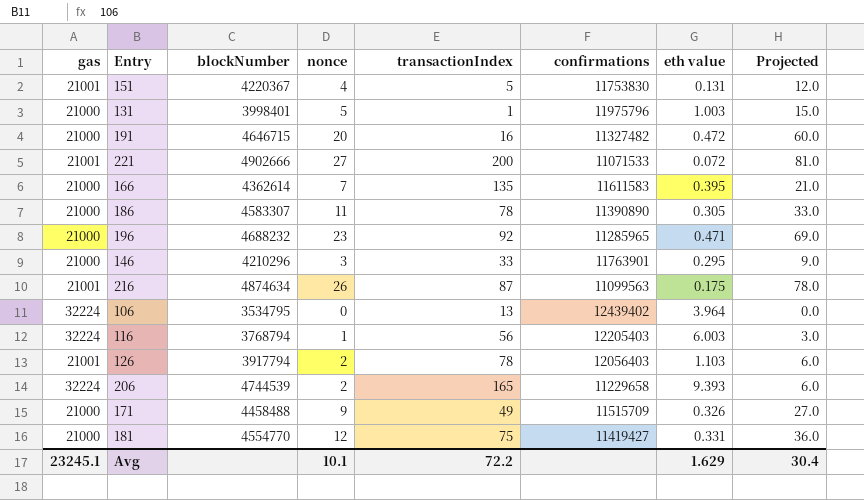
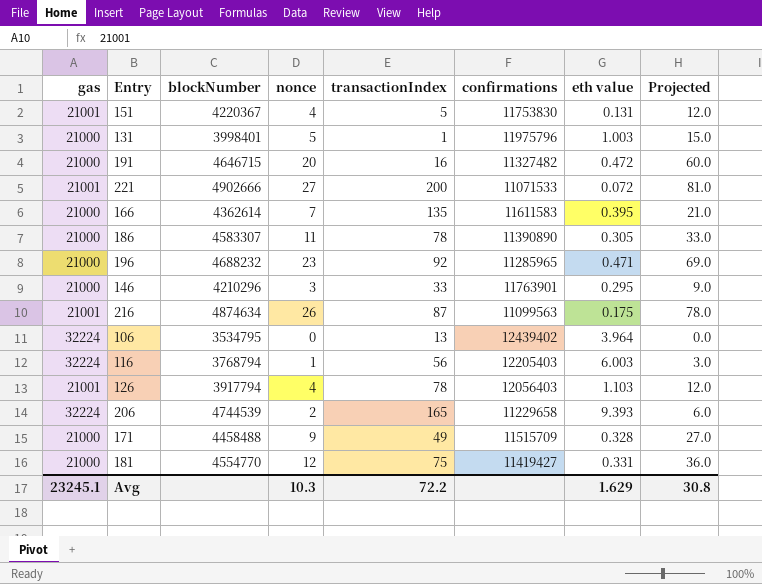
126 | nonce: 2 -> 4
126 | Projected: 6.0 -> 12.0
171 | eth value: 0.326 -> 0.328
Avg | nonce: 10.1 -> 10.3
Avg | Projected: 30.4 -> 30.8

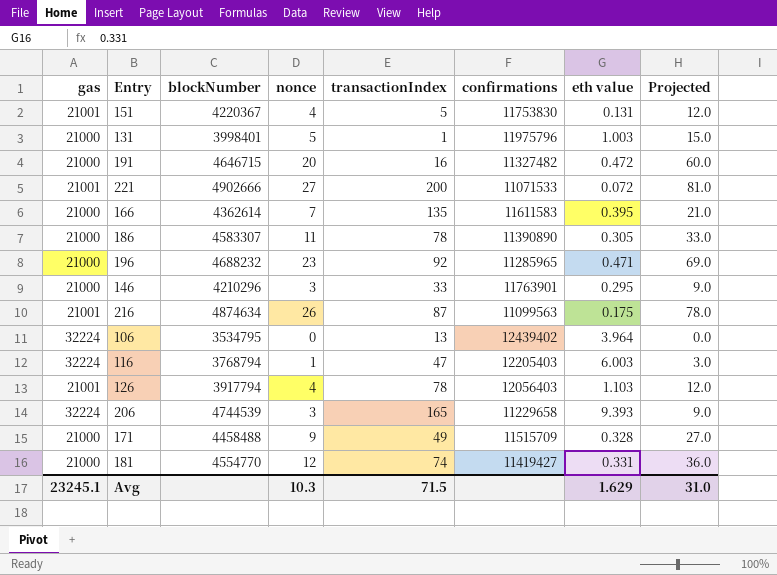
116 | transactionIndex: 56 -> 47
206 | nonce: 2 -> 3
206 | Projected: 6.0 -> 9.0
181 | transactionIndex: 75 -> 74
Avg | transactionIndex: 72.2 -> 71.5
Avg | Projected: 30.8 -> 31.0

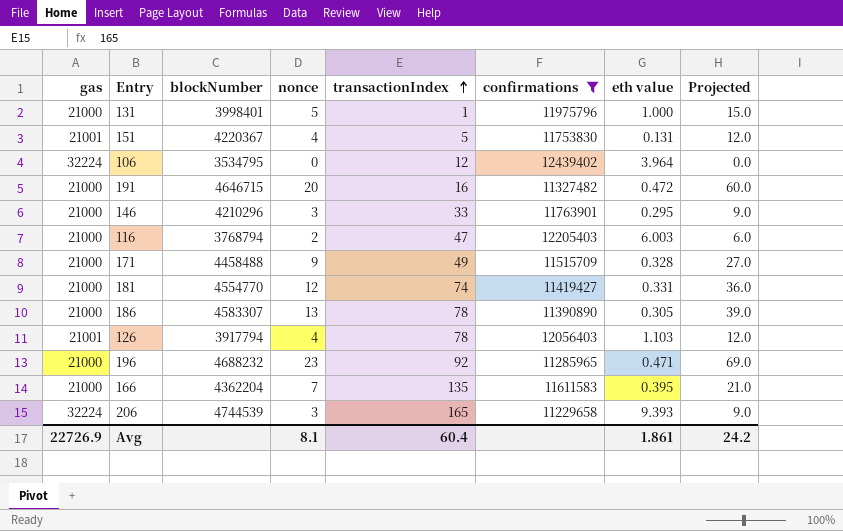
filter: none -> confirmations >= 11229658
row order: none -> transactionIndex ascending
131 | eth value: 1.003 -> 1.000
106 | transactionIndex: 13 -> 12
116 | gas: 32224 -> 21000
116 | nonce: 1 -> 2
116 | Projected: 3.0 -> 6.0
186 | nonce: 11 -> 13
186 | Projected: 33.0 -> 39.0
166 | blockNumber: 4362614 -> 4362204
Avg | gas: 23245.1 -> 22726.9
Avg | nonce: 10.3 -> 8.1
Avg | transactionIndex: 71.5 -> 60.4
Avg | eth value: 1.629 -> 1.861
Avg | Projected: 31.0 -> 24.2

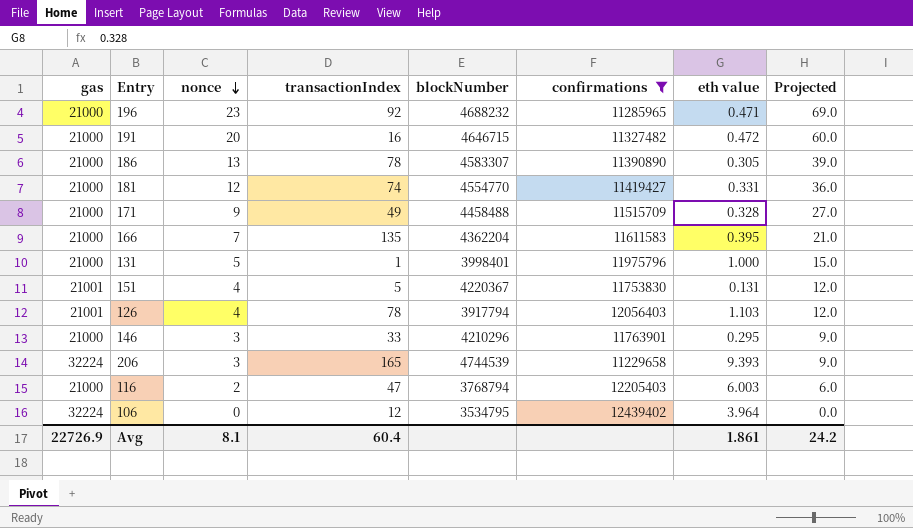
row order: transactionIndex ascending -> nonce descending
column blockNumber | position: 3 -> 5

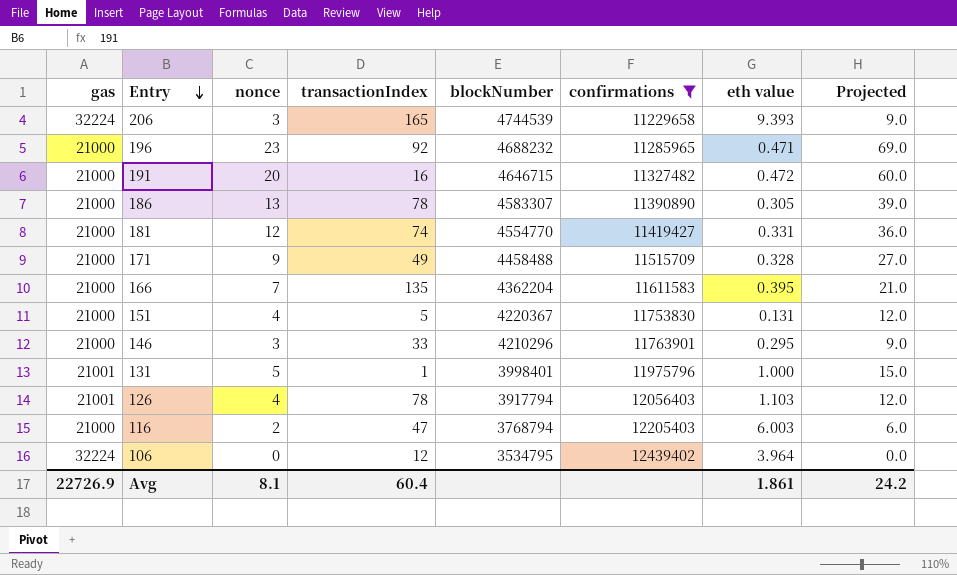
row order: nonce descending -> Entry descending
151 | gas: 21001 -> 21000
131 | gas: 21000 -> 21001

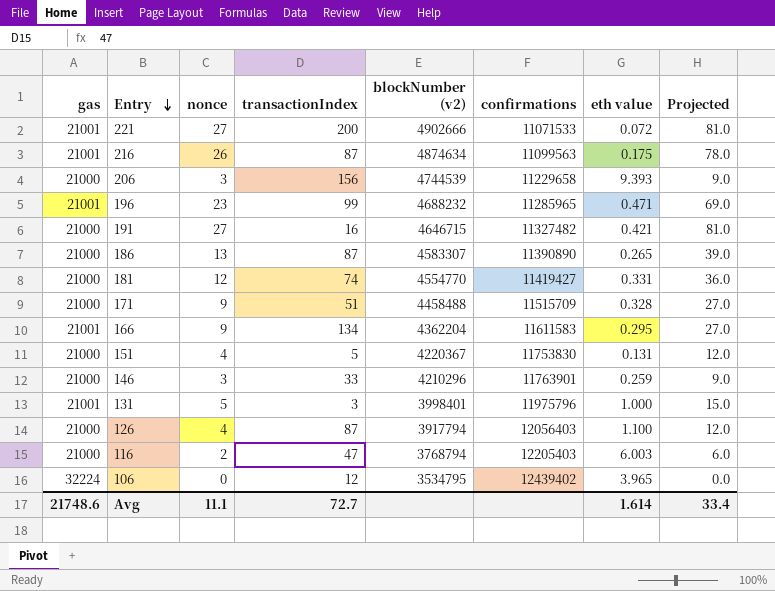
filter: confirmations >= 11229658 -> none
column name: blockNumber -> blockNumber (v2)
206 | gas: 32224 -> 21000
206 | transactionIndex: 165 -> 156
196 | gas: 21000 -> 21001
196 | transactionIndex: 92 -> 99
191 | nonce: 20 -> 27
191 | eth value: 0.472 -> 0.421
191 | Projected: 60.0 -> 81.0
186 | transactionIndex: 78 -> 87
186 | eth value: 0.305 -> 0.265
171 | transactionIndex: 49 -> 51
166 | gas: 21000 -> 21001
166 | nonce: 7 -> 9
166 | transactionIndex: 135 -> 134
166 | eth value: 0.395 -> 0.295
166 | Projected: 21.0 -> 27.0
146 | eth value: 0.295 -> 0.259
131 | transactionIndex: 1 -> 3
126 | gas: 21001 -> 21000
126 | transactionIndex: 78 -> 87
126 | eth value: 1.103 -> 1.100
106 | eth value: 3.964 -> 3.965
Avg | gas: 22726.9 -> 21748.6
Avg | nonce: 8.1 -> 11.1
Avg | transactionIndex: 60.4 -> 72.7
Avg | eth value: 1.861 -> 1.614
Avg | Projected: 24.2 -> 33.4

